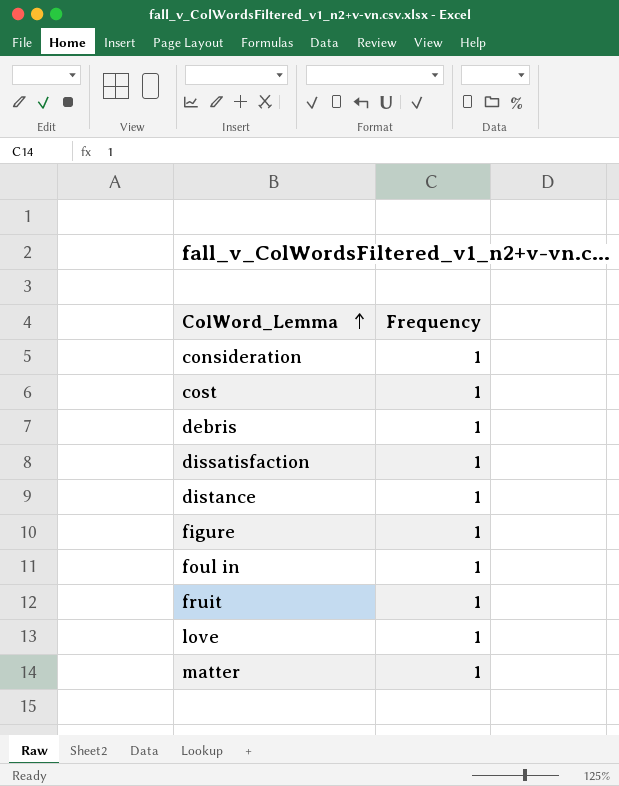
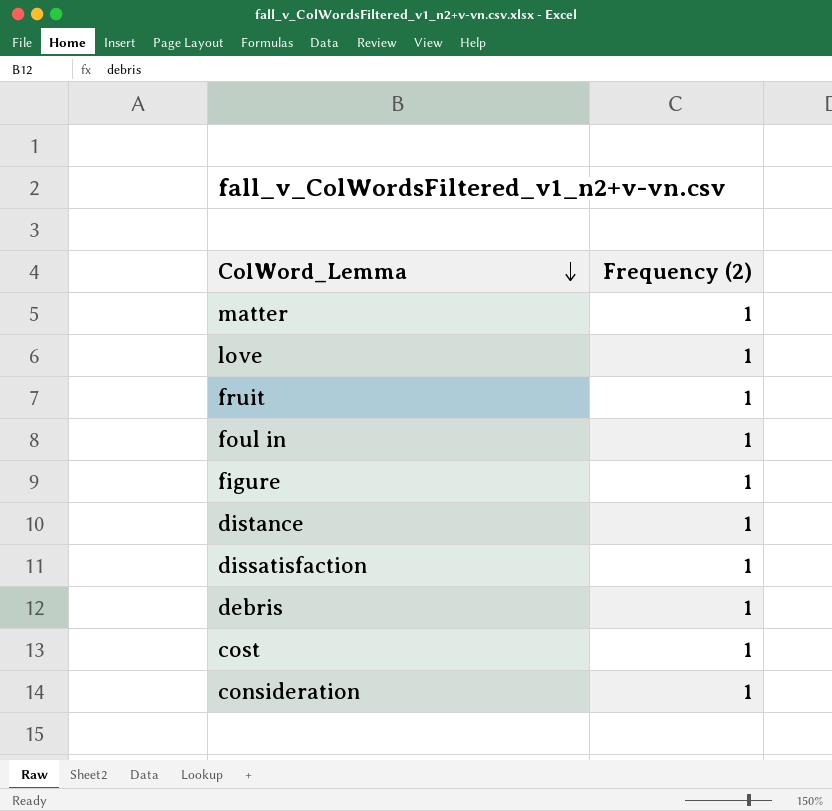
row order: ColWord_Lemma ascending -> ColWord_Lemma descending
column name: Frequency -> Frequency (2)

